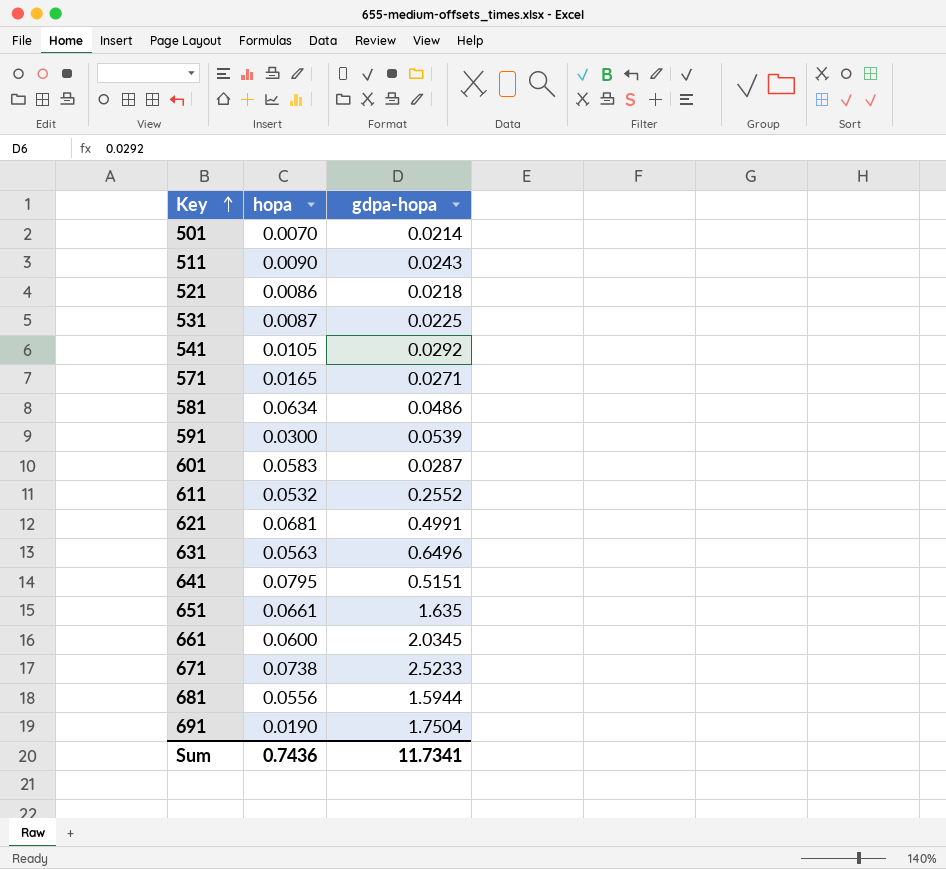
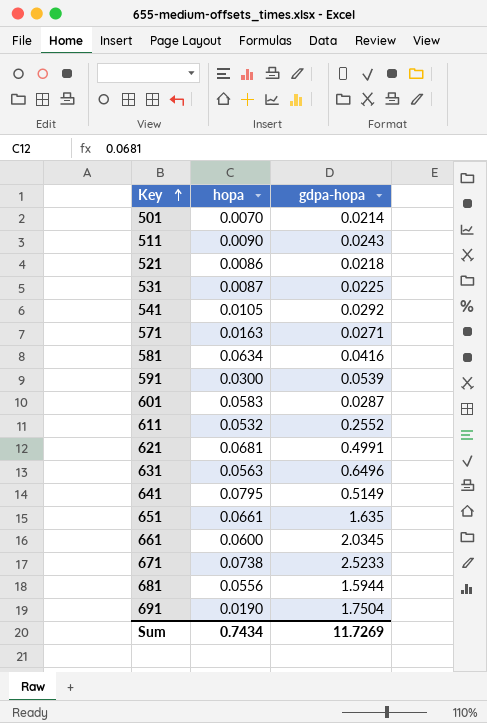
571 | hopa: 0.0165 -> 0.0163
581 | gdpa-hopa: 0.0486 -> 0.0416
641 | gdpa-hopa: 0.5151 -> 0.5149
Sum | hopa: 0.7436 -> 0.7434
Sum | gdpa-hopa: 11.7341 -> 11.7269

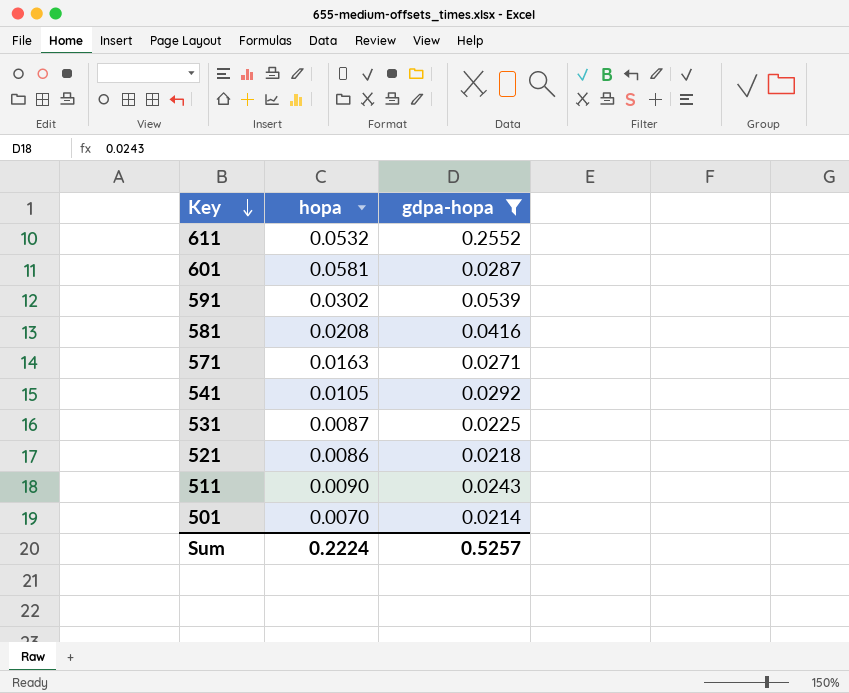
filter: none -> gdpa-hopa <= 0.2552
row order: Key ascending -> Key descending
601 | hopa: 0.0583 -> 0.0581
591 | hopa: 0.0300 -> 0.0302
581 | hopa: 0.0634 -> 0.0208
Sum | hopa: 0.7434 -> 0.2224
Sum | gdpa-hopa: 11.7269 -> 0.5257

